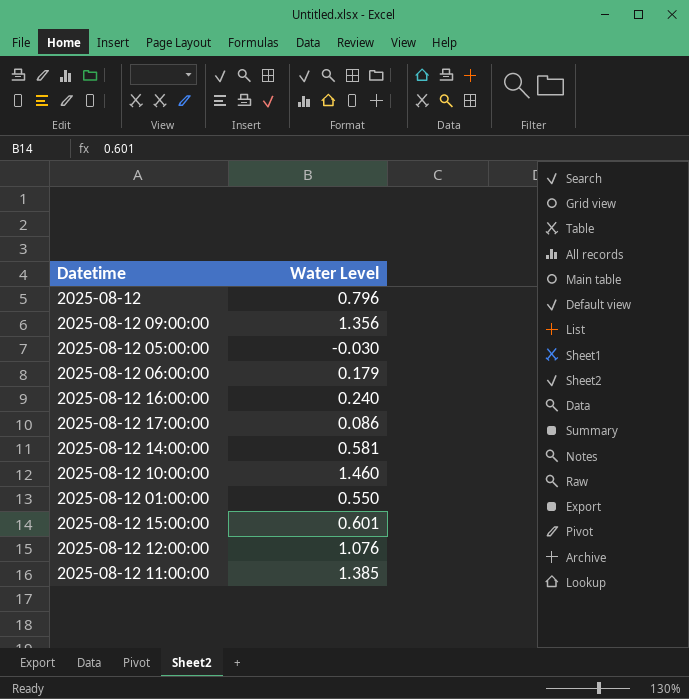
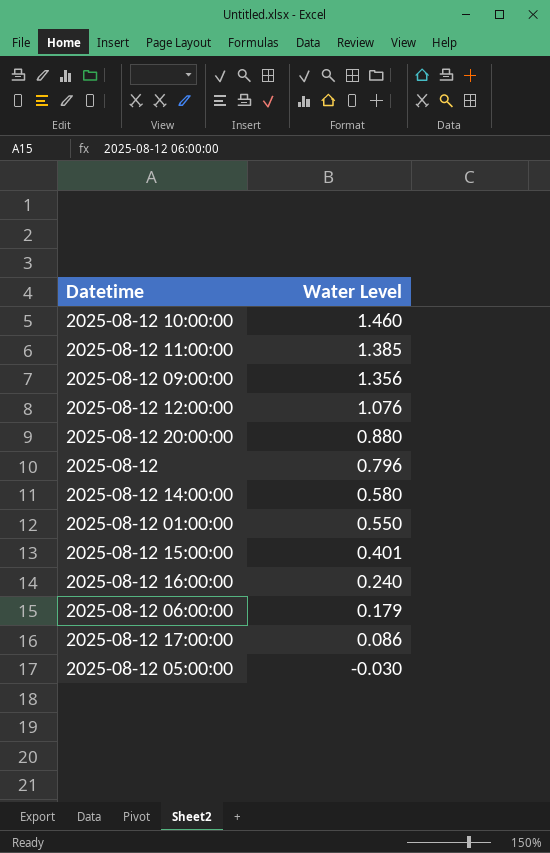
row order: none -> Water Level descending
row 2025-08-12 20:00:00: none -> 0.880
2025-08-12 14:00:00 | Water Level: 0.581 -> 0.580
2025-08-12 15:00:00 | Water Level: 0.601 -> 0.401

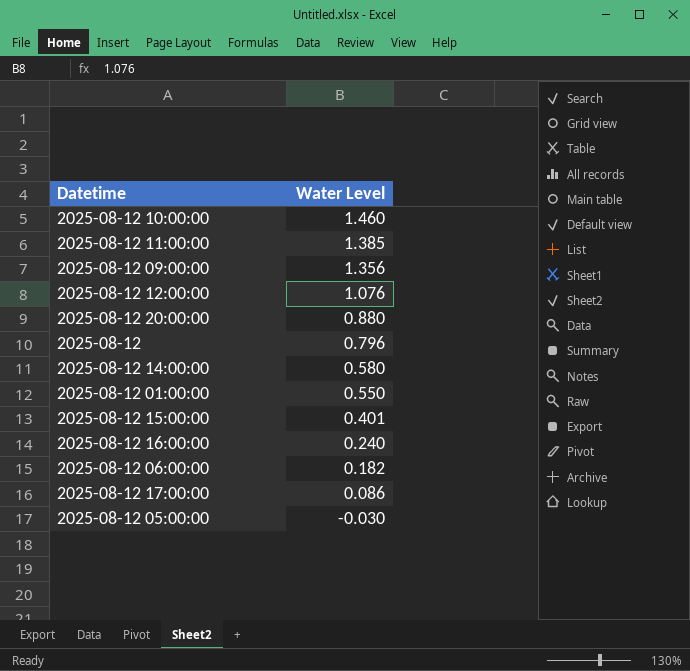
2025-08-12 06:00:00 | Water Level: 0.179 -> 0.182

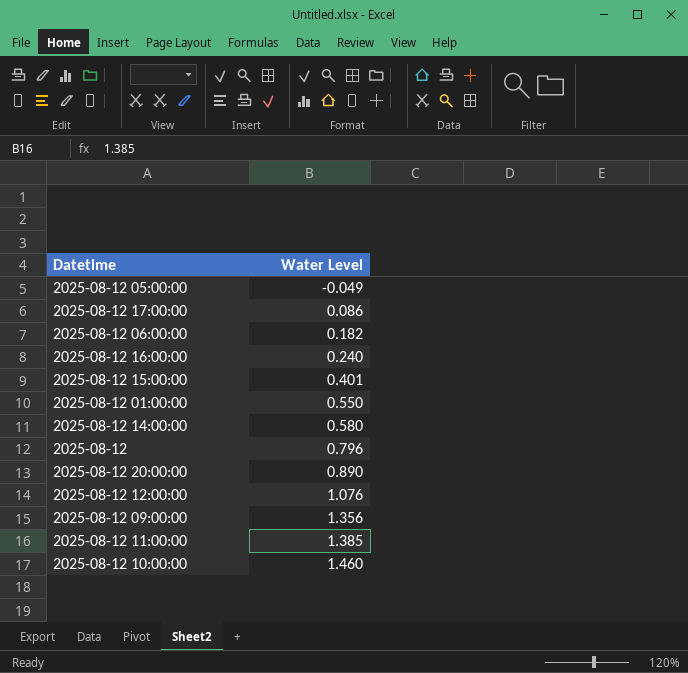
row order: Water Level descending -> Water Level ascending
2025-08-12 05:00:00 | Water Level: -0.030 -> -0.049
2025-08-12 20:00:00 | Water Level: 0.880 -> 0.890

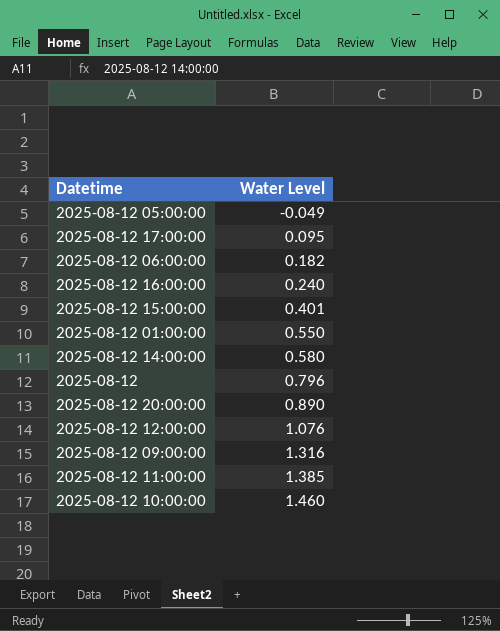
2025-08-12 17:00:00 | Water Level: 0.086 -> 0.095
2025-08-12 09:00:00 | Water Level: 1.356 -> 1.316

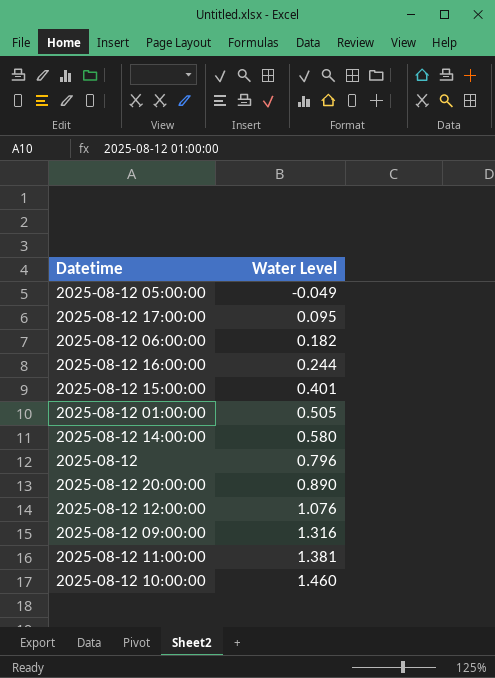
2025-08-12 16:00:00 | Water Level: 0.240 -> 0.244
2025-08-12 01:00:00 | Water Level: 0.550 -> 0.505
2025-08-12 11:00:00 | Water Level: 1.385 -> 1.381

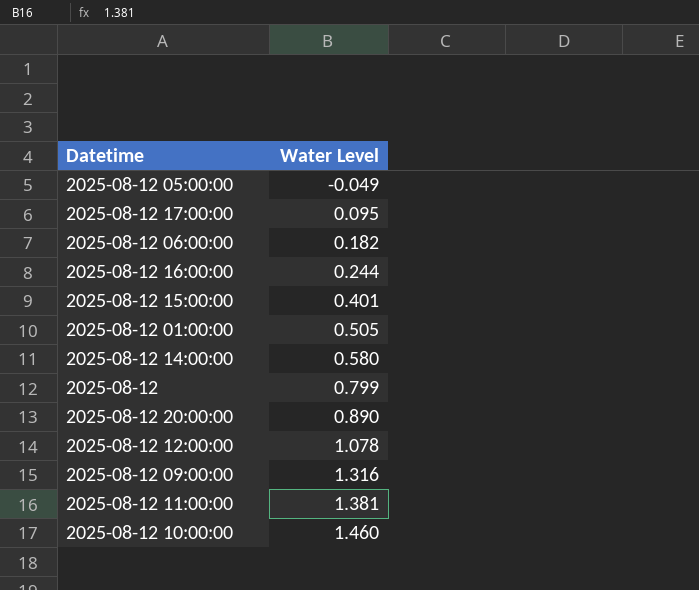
2025-08-12 | Water Level: 0.796 -> 0.799
2025-08-12 12:00:00 | Water Level: 1.076 -> 1.078

